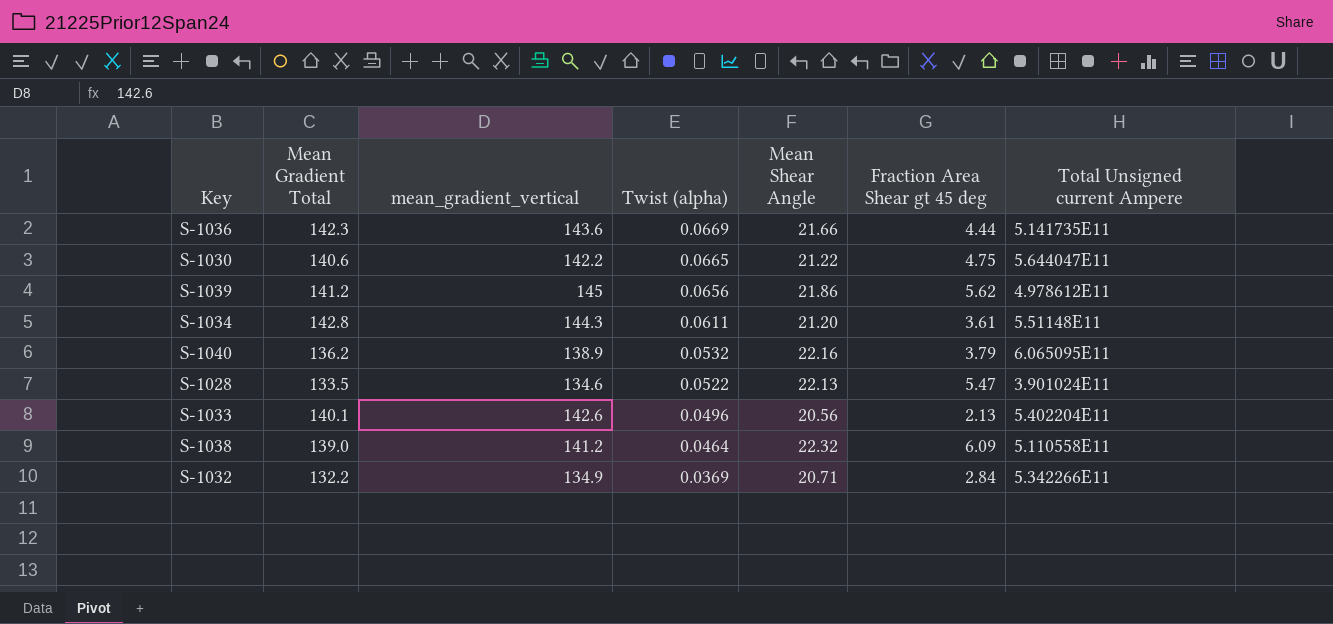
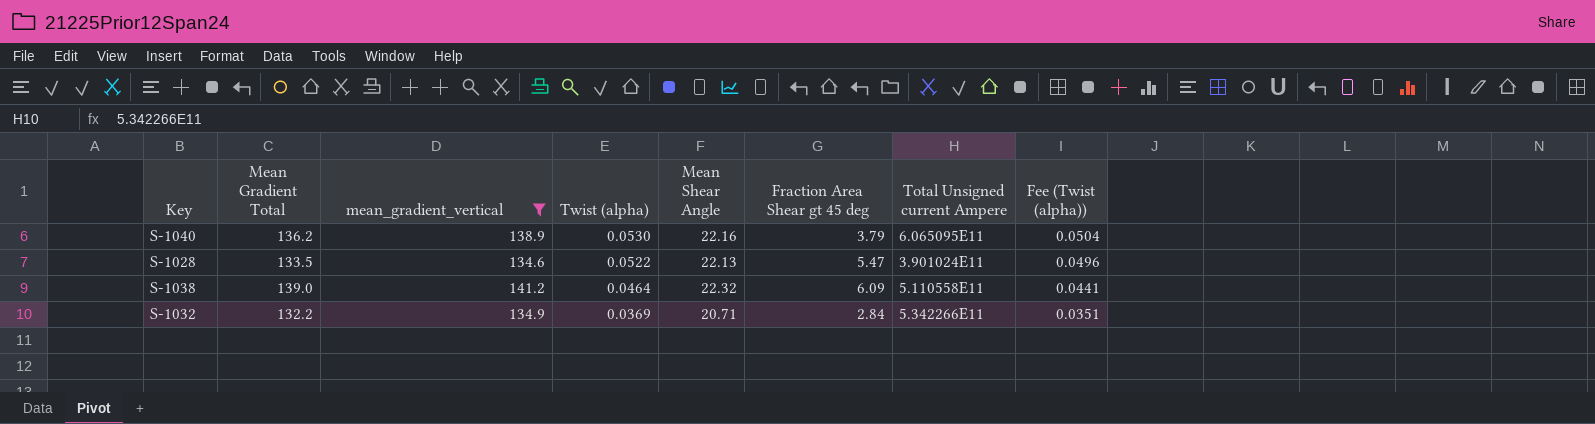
filter: none -> mean_gradient_vertical <= 141.2
column Fee (Twist (alpha)) | formula: none -> [Twist (alpha)] * 0.95
S-1040 | Twist (alpha): 0.0532 -> 0.0530

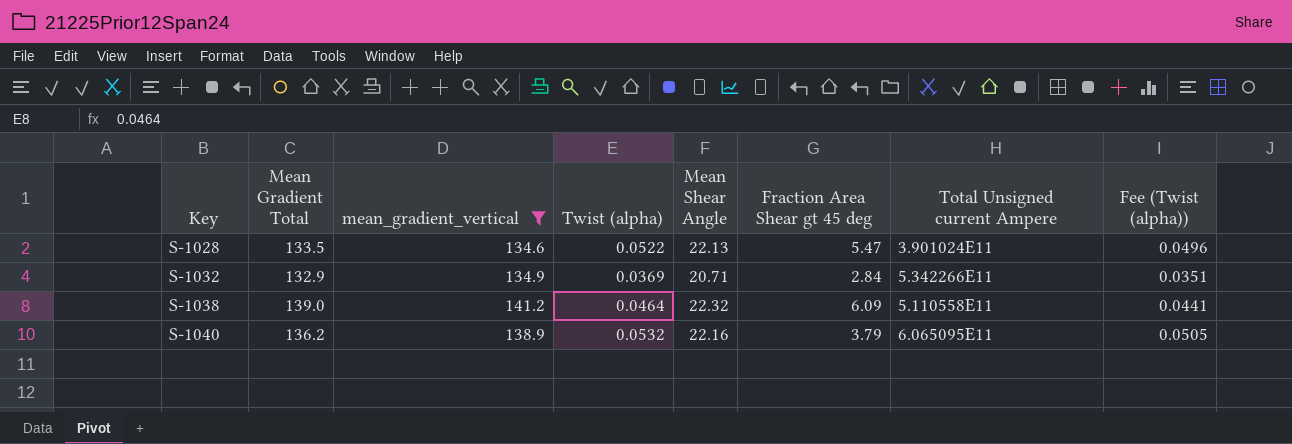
row order: Twist (alpha) descending -> Key ascending
S-1032 | Mean Gradient Total: 132.2 -> 132.9
S-1040 | Twist (alpha): 0.0530 -> 0.0532
S-1040 | Fee (Twist (alpha)): 0.0504 -> 0.0505

